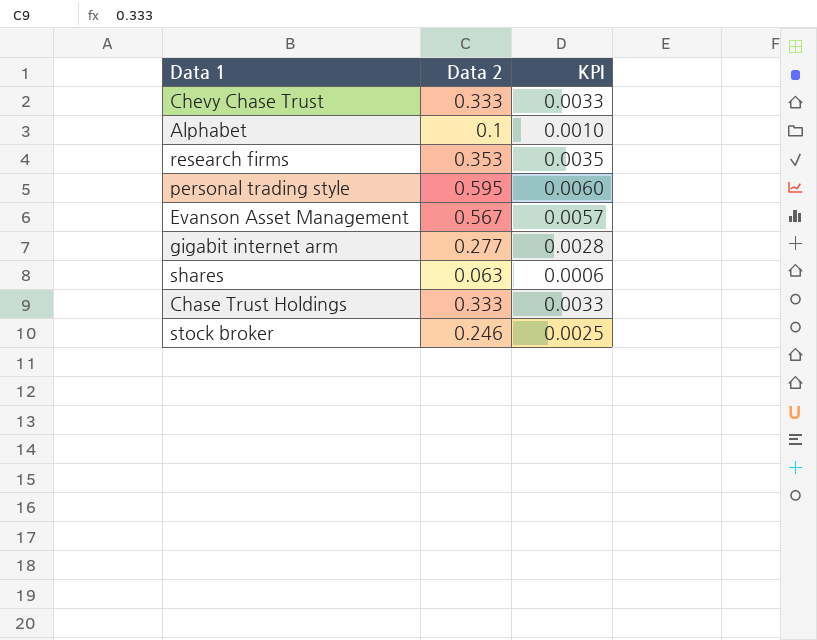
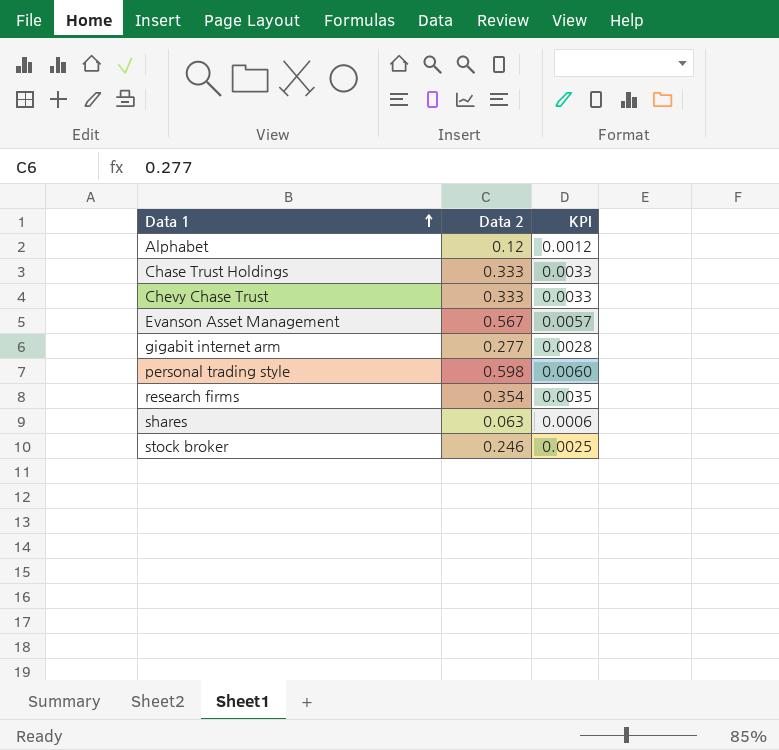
row order: none -> Data 1 ascending
Alphabet | Data 2: 0.1 -> 0.12
Alphabet | KPI: 0.0010 -> 0.0012
personal trading style | Data 2: 0.595 -> 0.598
research firms | Data 2: 0.353 -> 0.354

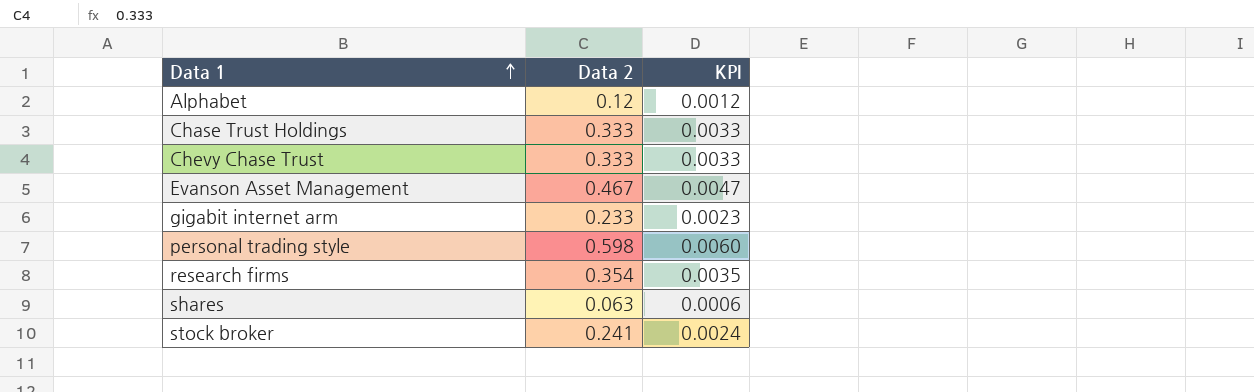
Evanson Asset Management | Data 2: 0.567 -> 0.467
Evanson Asset Management | KPI: 0.0057 -> 0.0047
gigabit internet arm | Data 2: 0.277 -> 0.233
gigabit internet arm | KPI: 0.0028 -> 0.0023
stock broker | Data 2: 0.246 -> 0.241
stock broker | KPI: 0.0025 -> 0.0024

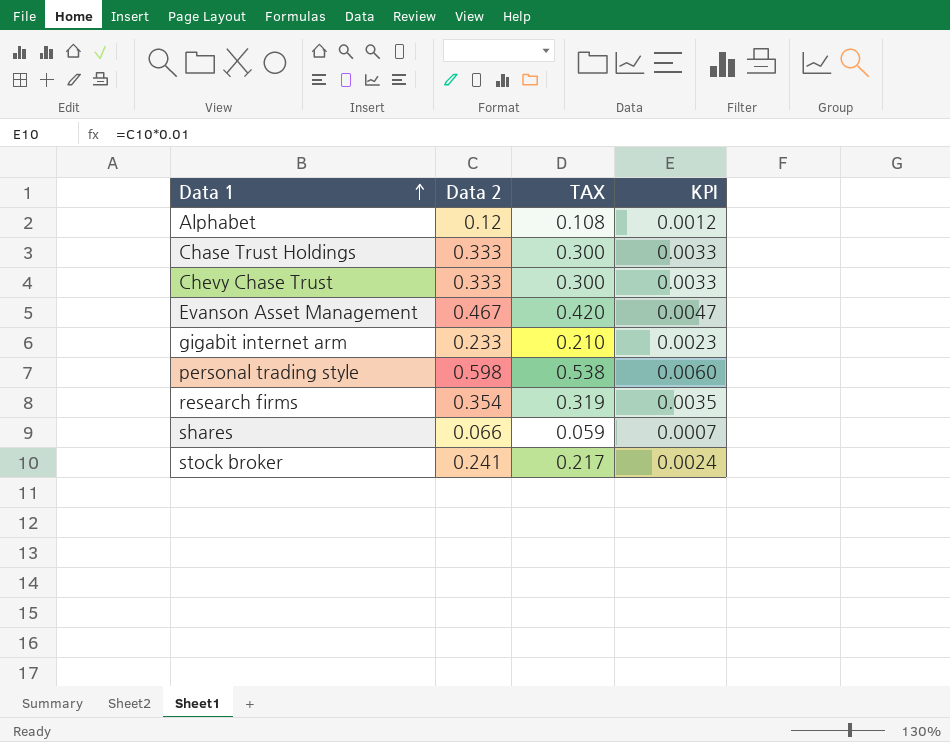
column TAX | formula: none -> [Data 2] * 0.9
shares | Data 2: 0.063 -> 0.066
shares | KPI: 0.0006 -> 0.0007

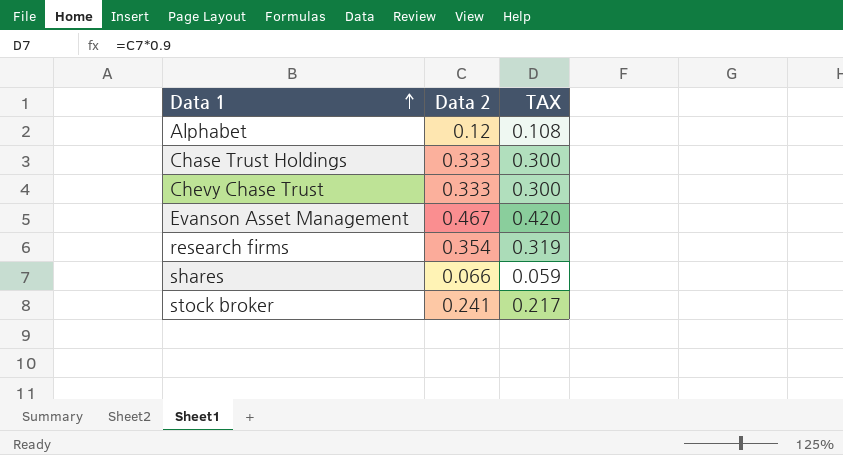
column KPI | formula: [Data 2] * 0.01 -> none
row gigabit internet arm: 0.233 | 0.210 | 0.0023 -> none
row personal trading style: 0.598 | 0.538 | 0.0060 -> none

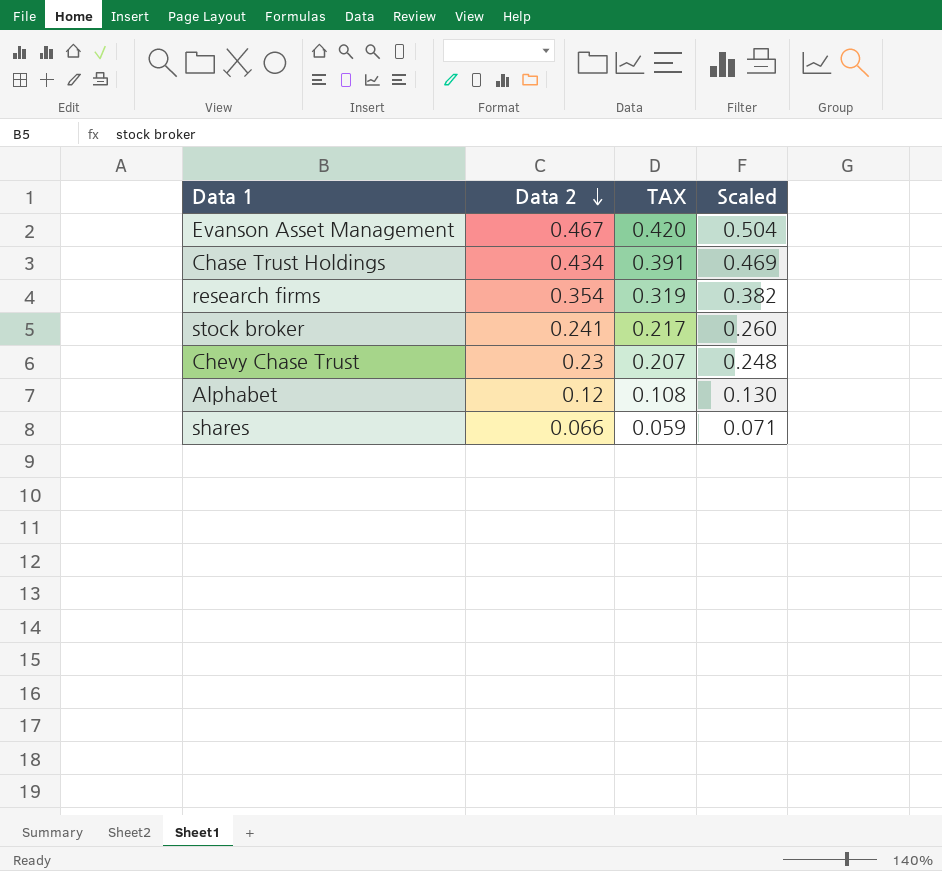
row order: Data 1 ascending -> Data 2 descending
column Scaled | formula: none -> [Data 2] * 1.08
Chase Trust Holdings | Data 2: 0.333 -> 0.434
Chase Trust Holdings | TAX: 0.300 -> 0.391
Chevy Chase Trust | Data 2: 0.333 -> 0.23
Chevy Chase Trust | TAX: 0.300 -> 0.207

